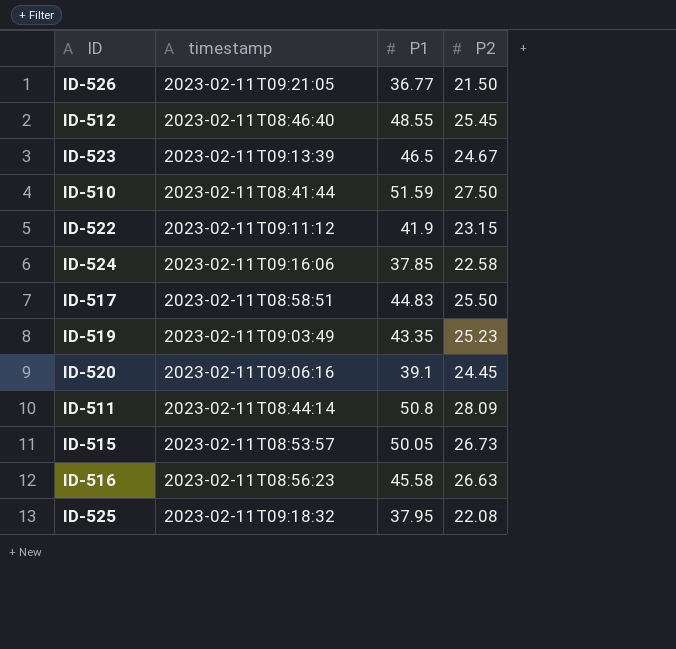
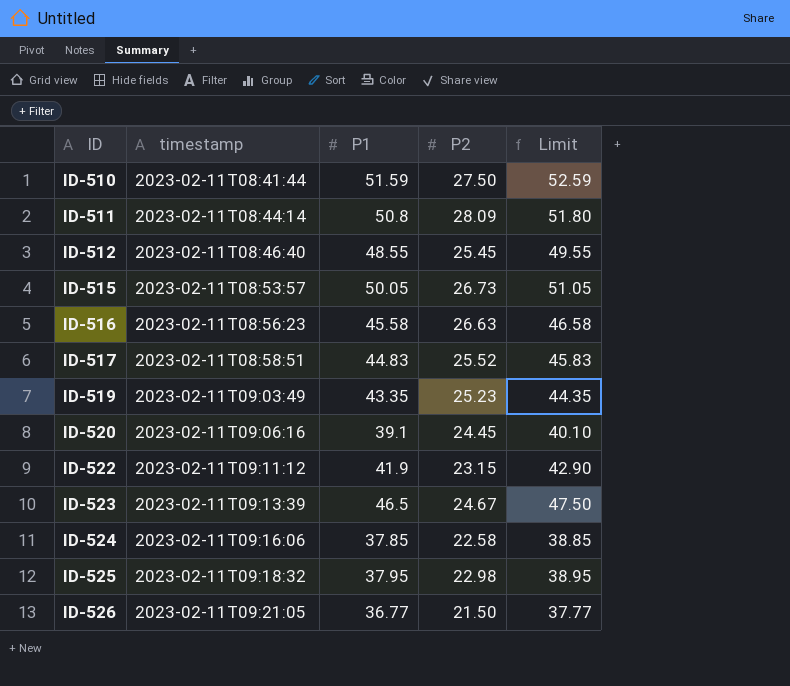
row order: none -> ID ascending
column Limit | formula: none -> [P1] + 1
ID-517 | P2: 25.50 -> 25.52
ID-525 | P2: 22.08 -> 22.98

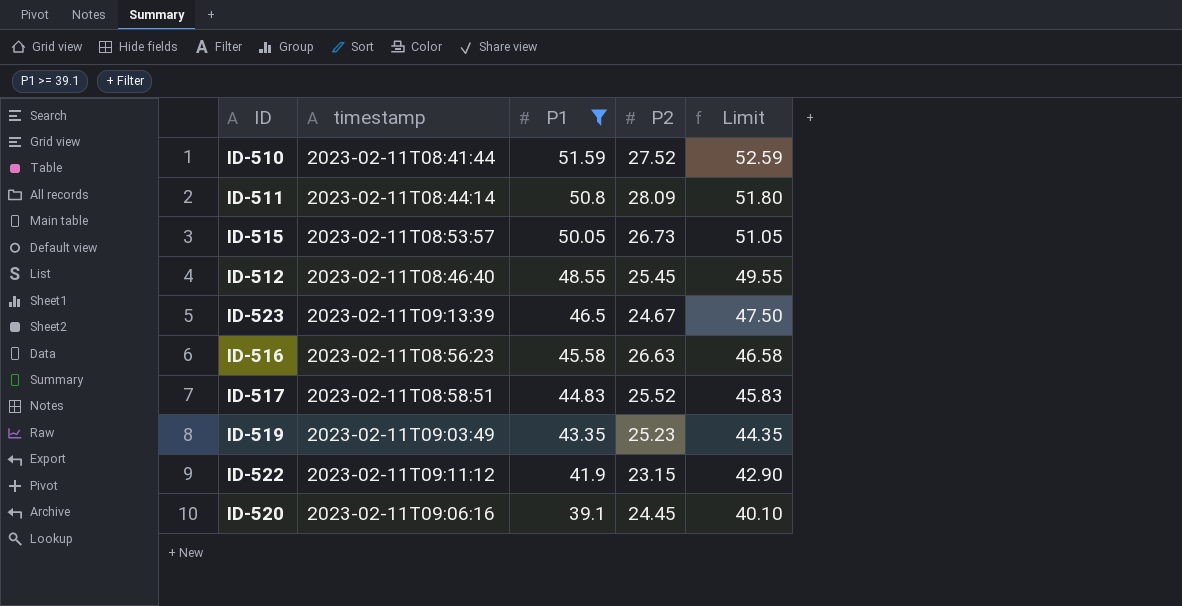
filter: none -> P1 >= 39.1
row order: ID ascending -> P1 descending
ID-510 | P2: 27.50 -> 27.52

